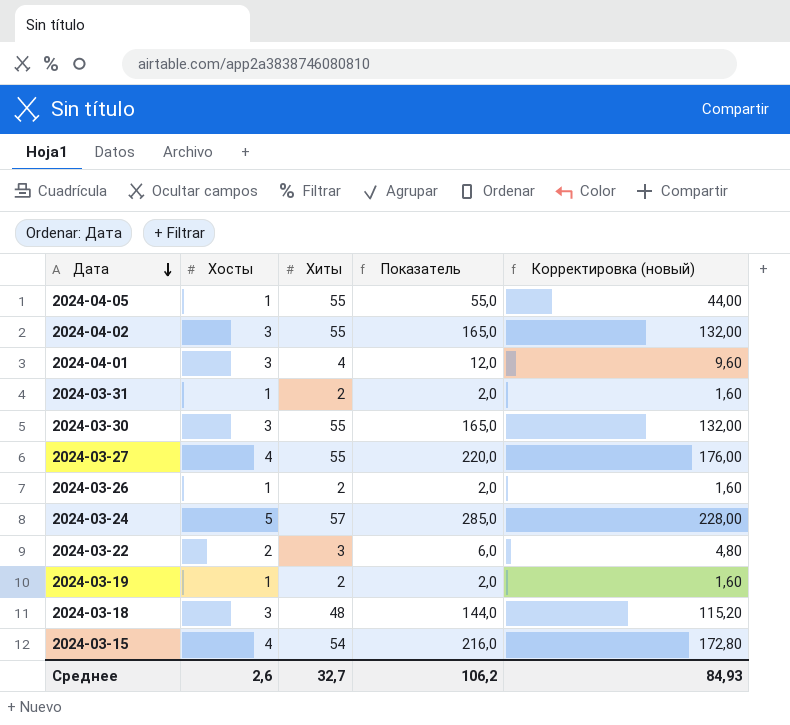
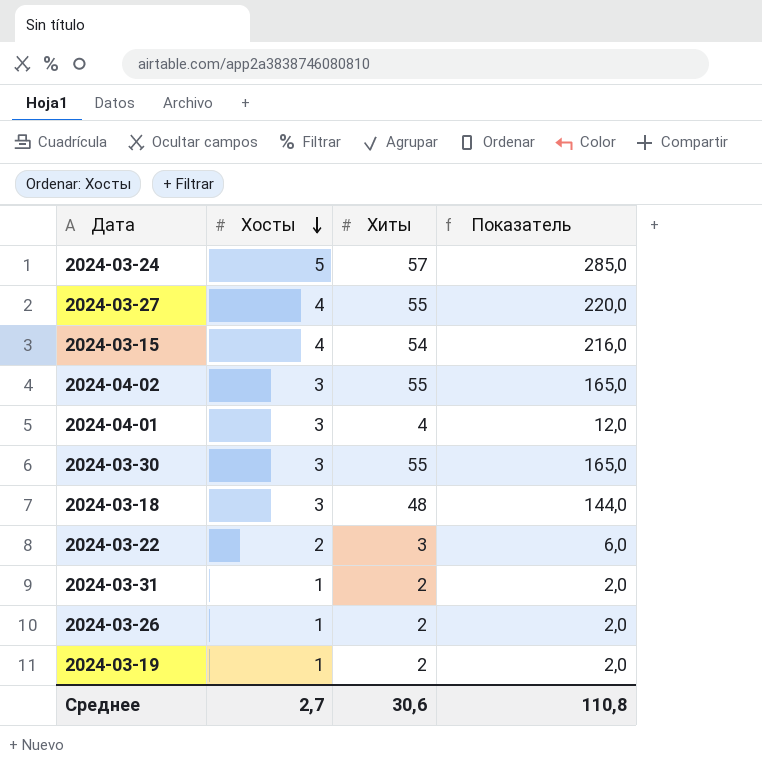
row order: Дата descending -> Хосты descending
column Корректировка (новый) | formula: [Показатель] * 0,8 -> none
row 2024-04-05: 1 | 55 | 55,0 | 44,00 -> none
Среднее | Хосты: 2,6 -> 2,7
Среднее | Хиты: 32,7 -> 30,6
Среднее | Показатель: 106,2 -> 110,8

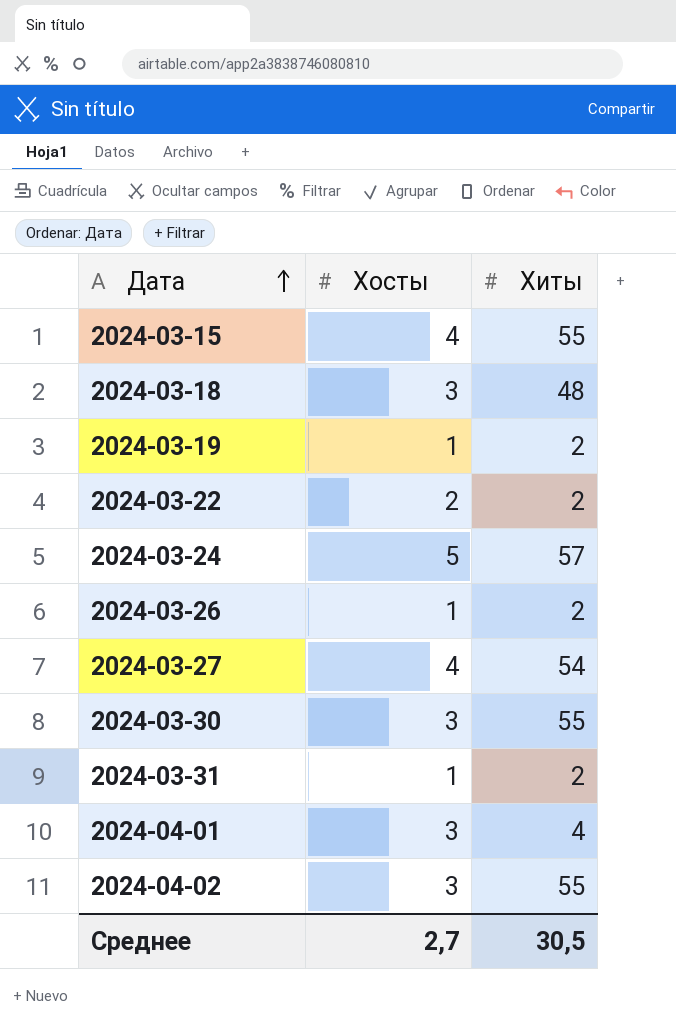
row order: Хосты descending -> Дата ascending
column Показатель | formula: [Хосты] * [Хиты] -> none
2024-03-15 | Хиты: 54 -> 55
2024-03-22 | Хиты: 3 -> 2
2024-03-27 | Хиты: 55 -> 54
Среднее | Хиты: 30,6 -> 30,5

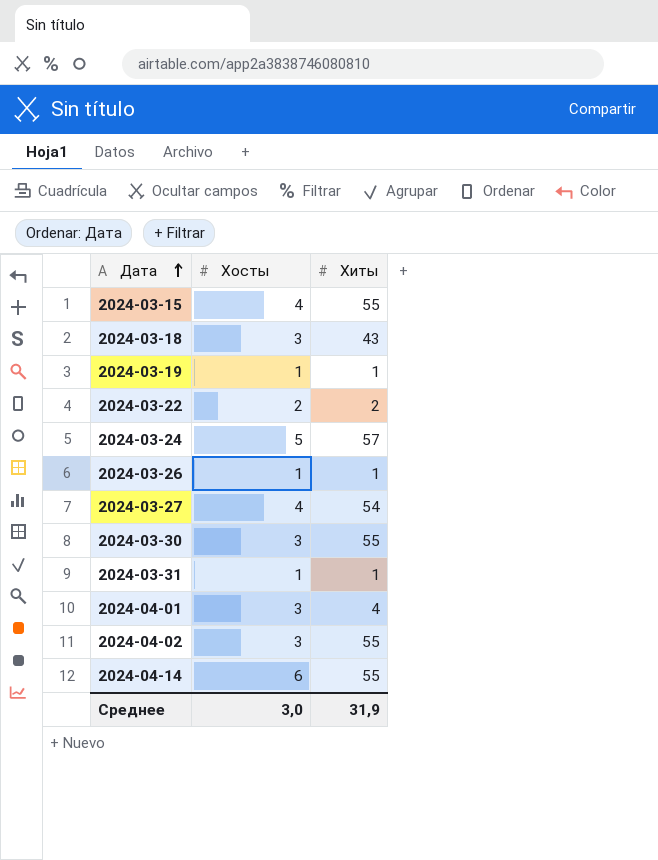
2024-03-18 | Хиты: 48 -> 43
2024-03-19 | Хиты: 2 -> 1
2024-03-26 | Хиты: 2 -> 1
2024-03-31 | Хиты: 2 -> 1
row 2024-04-14: none -> 6 | 55
Среднее | Хосты: 2,7 -> 3,0
Среднее | Хиты: 30,5 -> 31,9

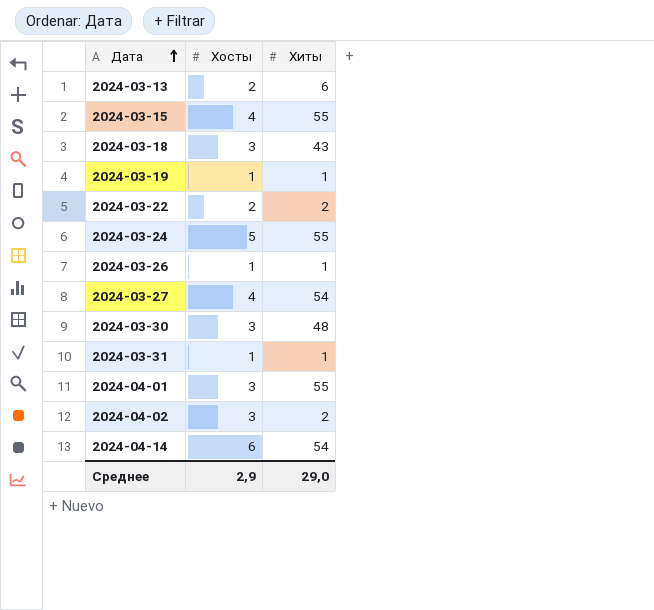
row 2024-03-13: none -> 2 | 6
2024-03-24 | Хиты: 57 -> 55
2024-03-30 | Хиты: 55 -> 48
2024-04-01 | Хиты: 4 -> 55
2024-04-02 | Хиты: 55 -> 2
2024-04-14 | Хиты: 55 -> 54
Среднее | Хосты: 3,0 -> 2,9
Среднее | Хиты: 31,9 -> 29,0

